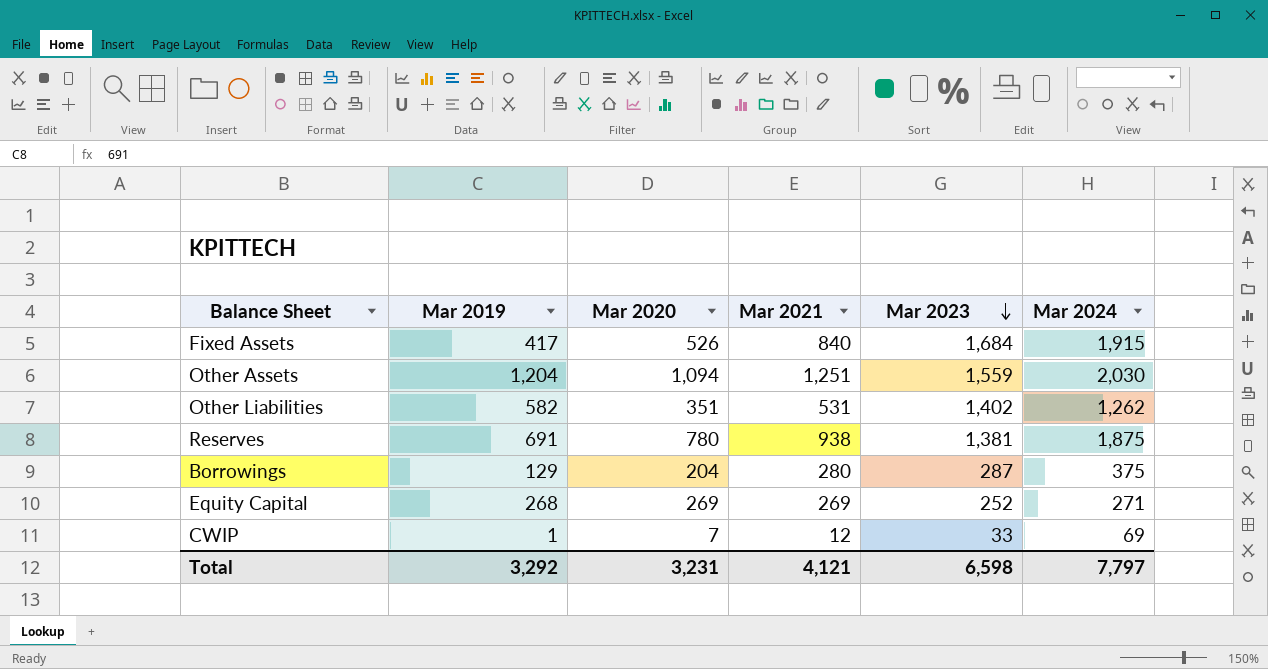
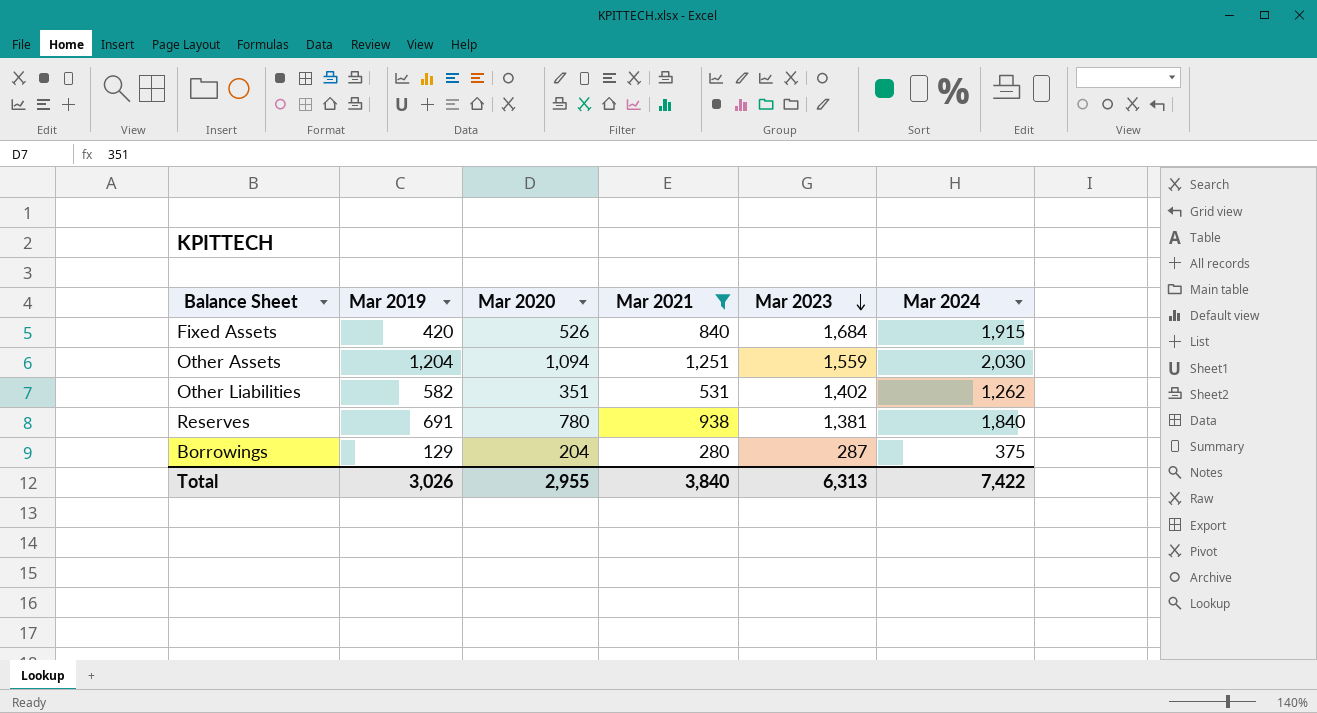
filter: none -> Mar 2021 >= 280
Fixed Assets | Mar 2019: 417 -> 420
Reserves | Mar 2024: 1,875 -> 1,840
Total | Mar 2019: 3,292 -> 3,026
Total | Mar 2020: 3,231 -> 2,955
Total | Mar 2021: 4,121 -> 3,840
Total | Mar 2023: 6,598 -> 6,313
Total | Mar 2024: 7,797 -> 7,422

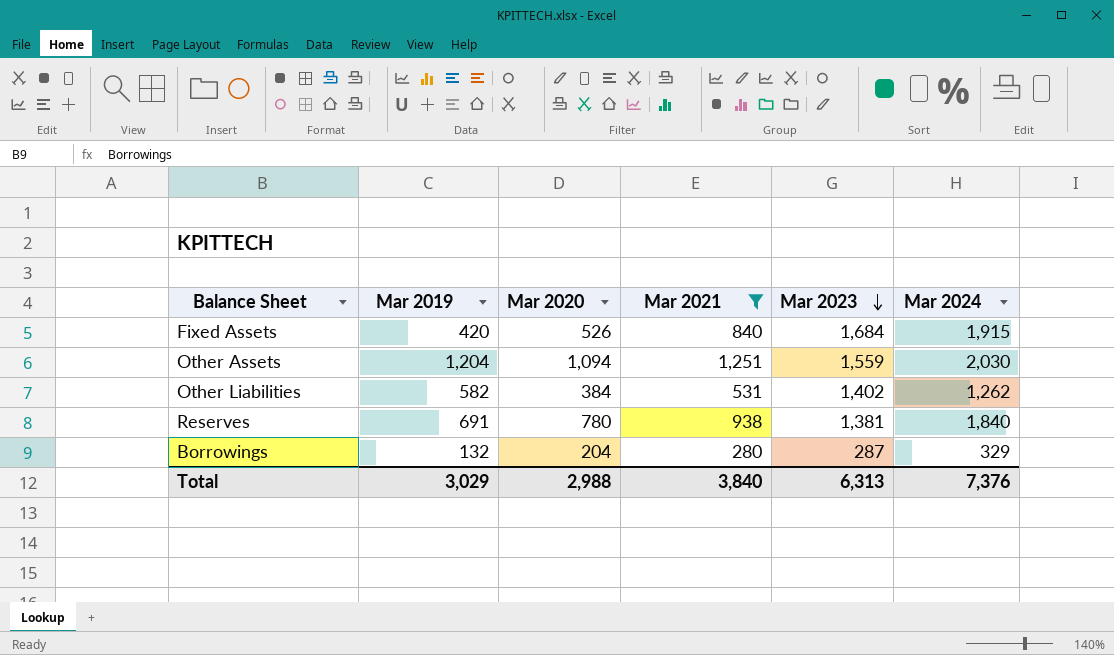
Other Liabilities | Mar 2020: 351 -> 384
Borrowings | Mar 2019: 129 -> 132
Borrowings | Mar 2024: 375 -> 329
Total | Mar 2019: 3,026 -> 3,029
Total | Mar 2020: 2,955 -> 2,988
Total | Mar 2024: 7,422 -> 7,376

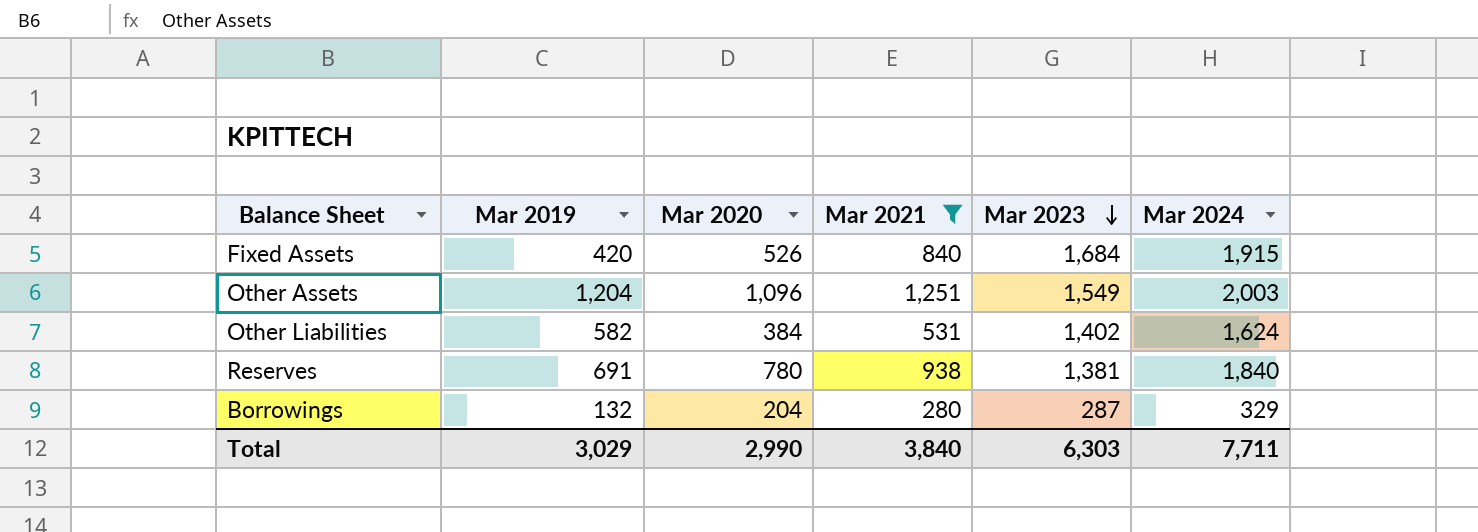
Other Assets | Mar 2020: 1,094 -> 1,096
Other Assets | Mar 2023: 1,559 -> 1,549
Other Assets | Mar 2024: 2,030 -> 2,003
Other Liabilities | Mar 2024: 1,262 -> 1,624
Total | Mar 2020: 2,988 -> 2,990
Total | Mar 2023: 6,313 -> 6,303
Total | Mar 2024: 7,376 -> 7,711

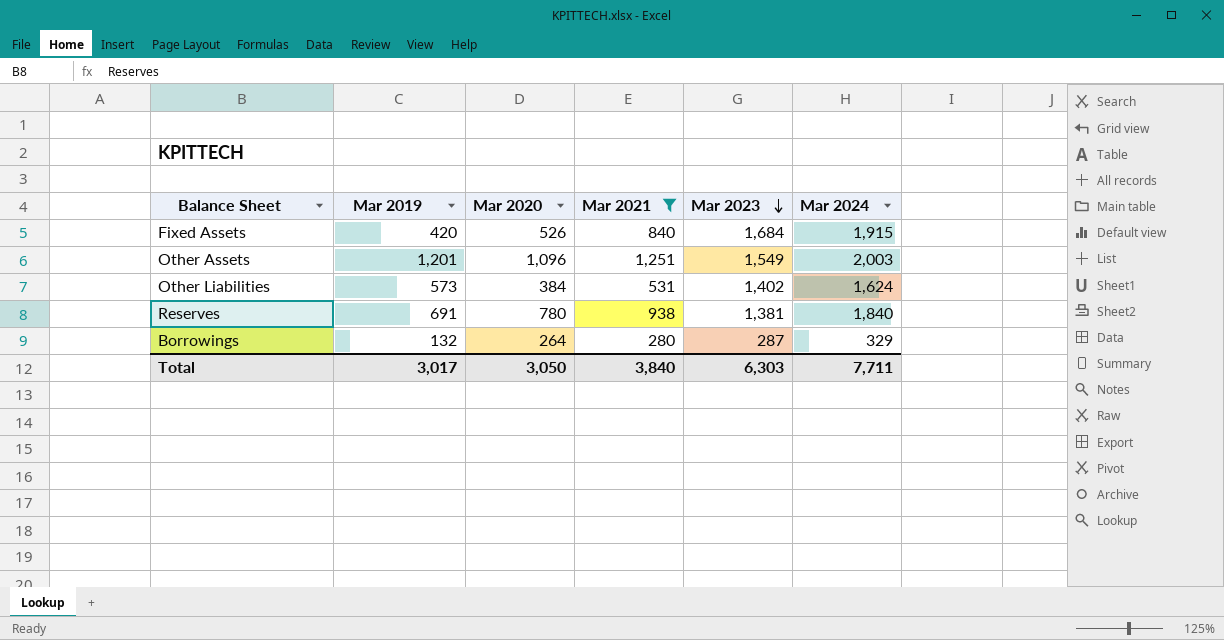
Other Assets | Mar 2019: 1,204 -> 1,201
Other Liabilities | Mar 2019: 582 -> 573
Borrowings | Mar 2020: 204 -> 264
Total | Mar 2019: 3,029 -> 3,017
Total | Mar 2020: 2,990 -> 3,050

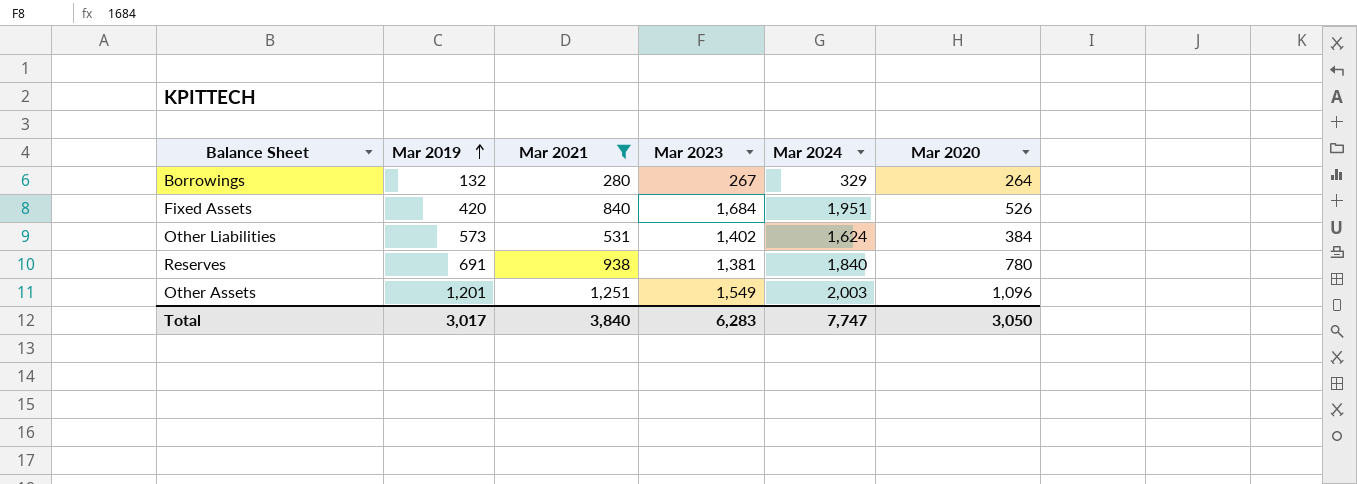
row order: Mar 2023 descending -> Mar 2019 ascending
column Mar 2020 | position: 3 -> 6
Borrowings | Mar 2023: 287 -> 267
Fixed Assets | Mar 2024: 1,915 -> 1,951
Total | Mar 2023: 6,303 -> 6,283
Total | Mar 2024: 7,711 -> 7,747

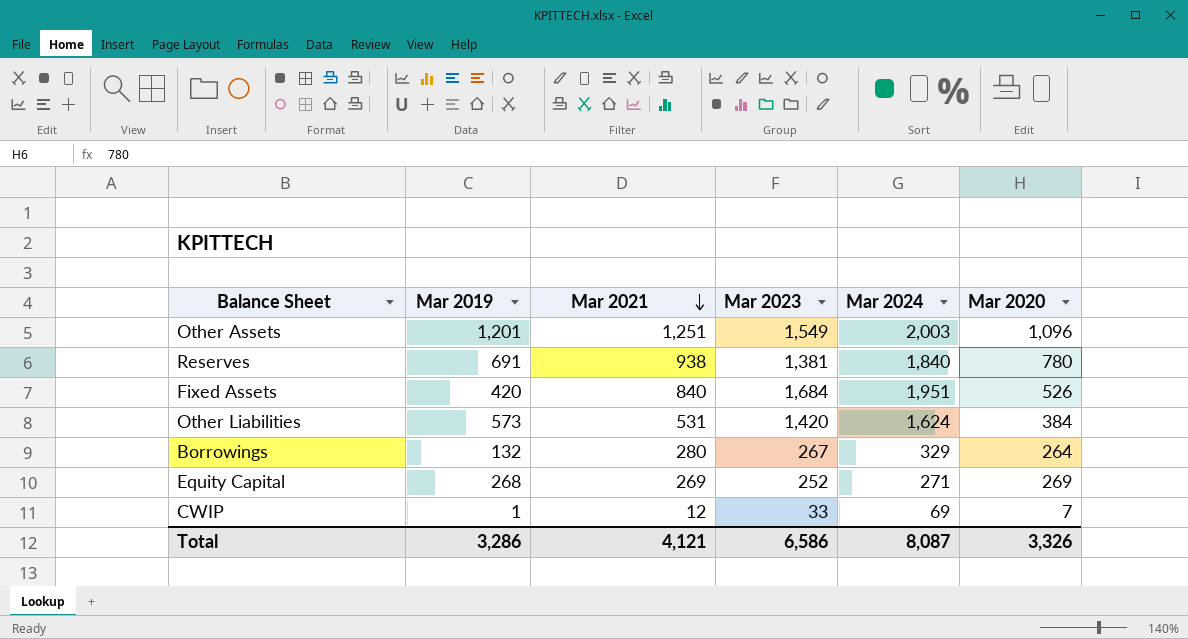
filter: Mar 2021 >= 280 -> none
row order: Mar 2019 ascending -> Mar 2021 descending
Other Liabilities | Mar 2023: 1,402 -> 1,420
Total | Mar 2019: 3,017 -> 3,286
Total | Mar 2021: 3,840 -> 4,121
Total | Mar 2023: 6,283 -> 6,586
Total | Mar 2024: 7,747 -> 8,087
Total | Mar 2020: 3,050 -> 3,326

